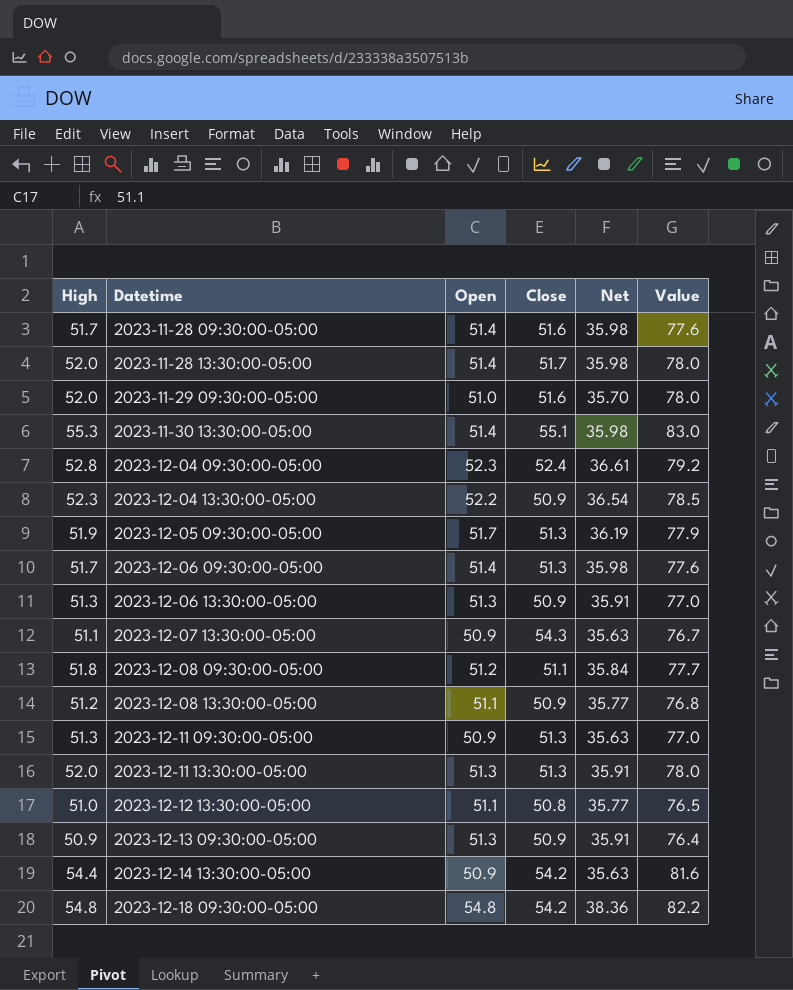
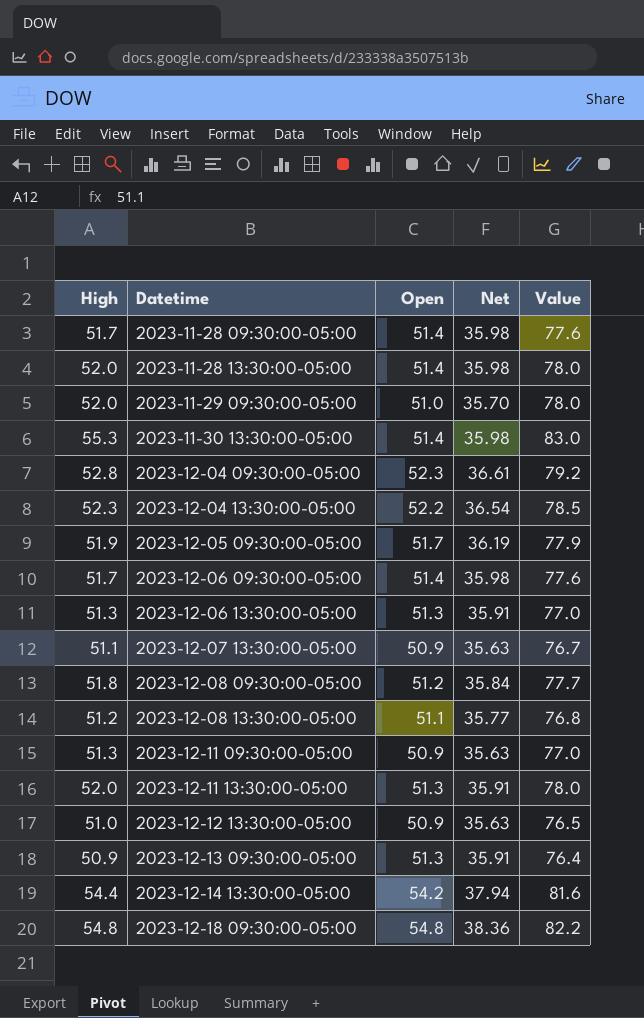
column Close | position: 4 -> none
2023-12-12 13:30:00-05:00 | Open: 51.1 -> 50.9
2023-12-12 13:30:00-05:00 | Net: 35.77 -> 35.63
2023-12-14 13:30:00-05:00 | Open: 50.9 -> 54.2
2023-12-14 13:30:00-05:00 | Net: 35.63 -> 37.94

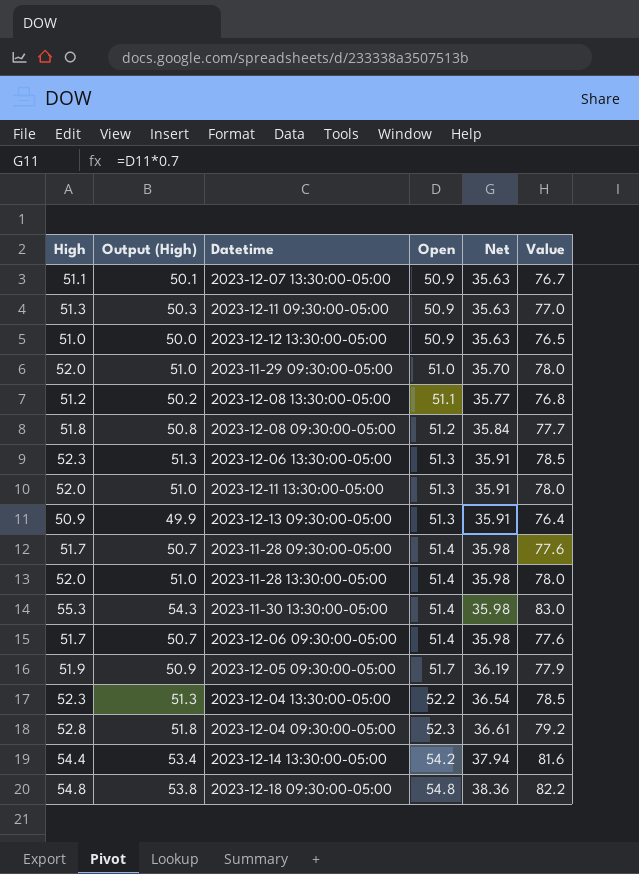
row order: Datetime ascending -> Open ascending
column Output (High) | formula: none -> [High] - 1
2023-12-06 13:30:00-05:00 | High: 51.3 -> 52.3
2023-12-06 13:30:00-05:00 | Value: 77.0 -> 78.5

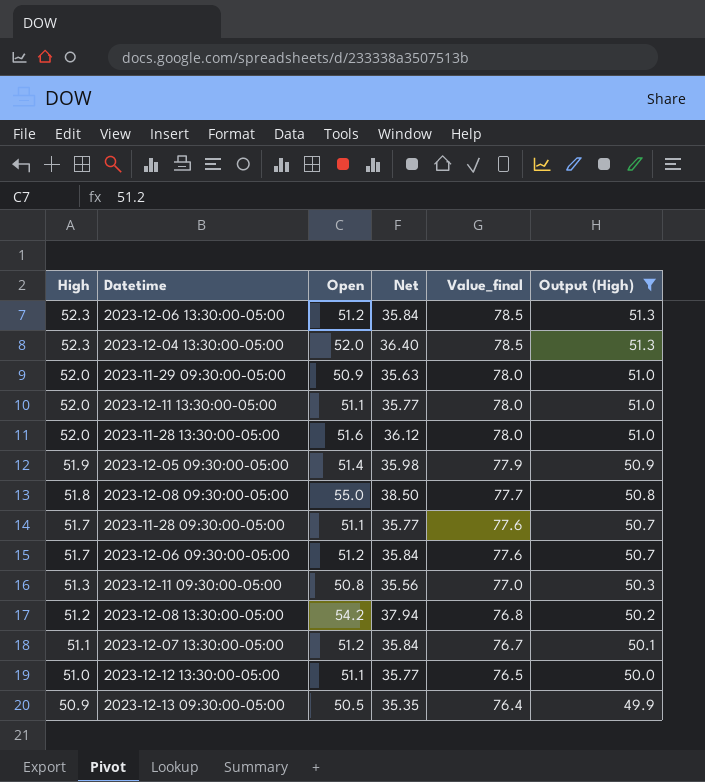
filter: none -> Output (High) <= 51.3
row order: Open ascending -> High descending
column name: Value -> Value_final
column Output (High) | position: 2 -> 6
2023-12-06 13:30:00-05:00 | Open: 51.3 -> 51.2
2023-12-06 13:30:00-05:00 | Net: 35.91 -> 35.84
2023-12-04 13:30:00-05:00 | Open: 52.2 -> 52.0
2023-12-04 13:30:00-05:00 | Net: 36.54 -> 36.40
2023-11-29 09:30:00-05:00 | Open: 51.0 -> 50.9
2023-11-29 09:30:00-05:00 | Net: 35.70 -> 35.63
2023-12-11 13:30:00-05:00 | Open: 51.3 -> 51.1
2023-12-11 13:30:00-05:00 | Net: 35.91 -> 35.77
2023-11-28 13:30:00-05:00 | Open: 51.4 -> 51.6
2023-11-28 13:30:00-05:00 | Net: 35.98 -> 36.12
2023-12-05 09:30:00-05:00 | Open: 51.7 -> 51.4
2023-12-05 09:30:00-05:00 | Net: 36.19 -> 35.98
2023-12-08 09:30:00-05:00 | Open: 51.2 -> 55.0
2023-12-08 09:30:00-05:00 | Net: 35.84 -> 38.50
2023-11-28 09:30:00-05:00 | Open: 51.4 -> 51.1
2023-11-28 09:30:00-05:00 | Net: 35.98 -> 35.77
2023-12-06 09:30:00-05:00 | Open: 51.4 -> 51.2
2023-12-06 09:30:00-05:00 | Net: 35.98 -> 35.84
2023-12-11 09:30:00-05:00 | Open: 50.9 -> 50.8
2023-12-11 09:30:00-05:00 | Net: 35.63 -> 35.56
2023-12-08 13:30:00-05:00 | Open: 51.1 -> 54.2
2023-12-08 13:30:00-05:00 | Net: 35.77 -> 37.94
2023-12-07 13:30:00-05:00 | Open: 50.9 -> 51.2
2023-12-07 13:30:00-05:00 | Net: 35.63 -> 35.84
2023-12-12 13:30:00-05:00 | Open: 50.9 -> 51.1
2023-12-12 13:30:00-05:00 | Net: 35.63 -> 35.77
2023-12-13 09:30:00-05:00 | Open: 51.3 -> 50.5
2023-12-13 09:30:00-05:00 | Net: 35.91 -> 35.35

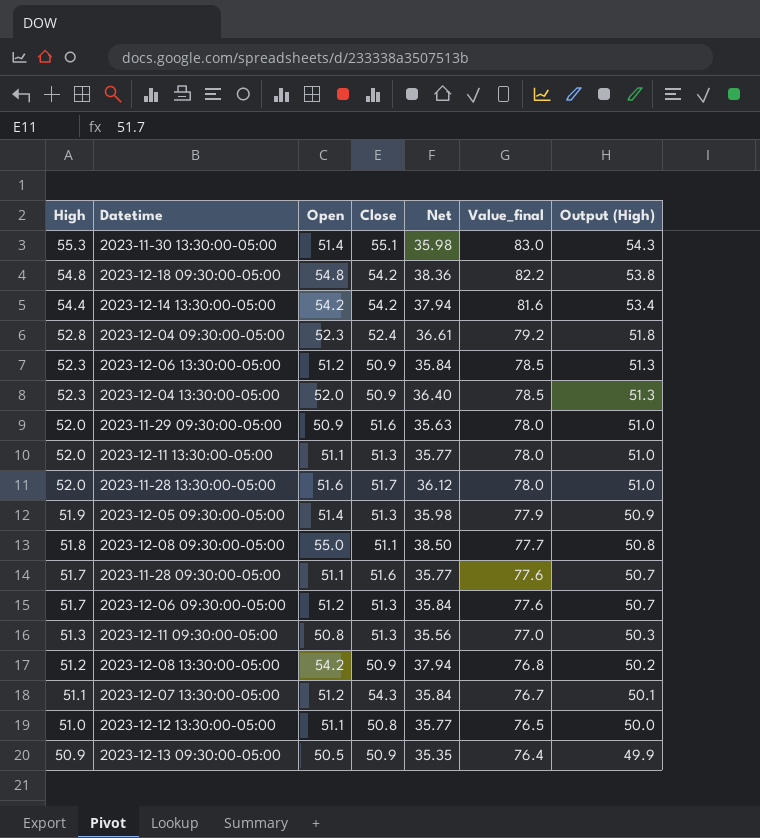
filter: Output (High) <= 51.3 -> none
column Close | position: none -> 4

